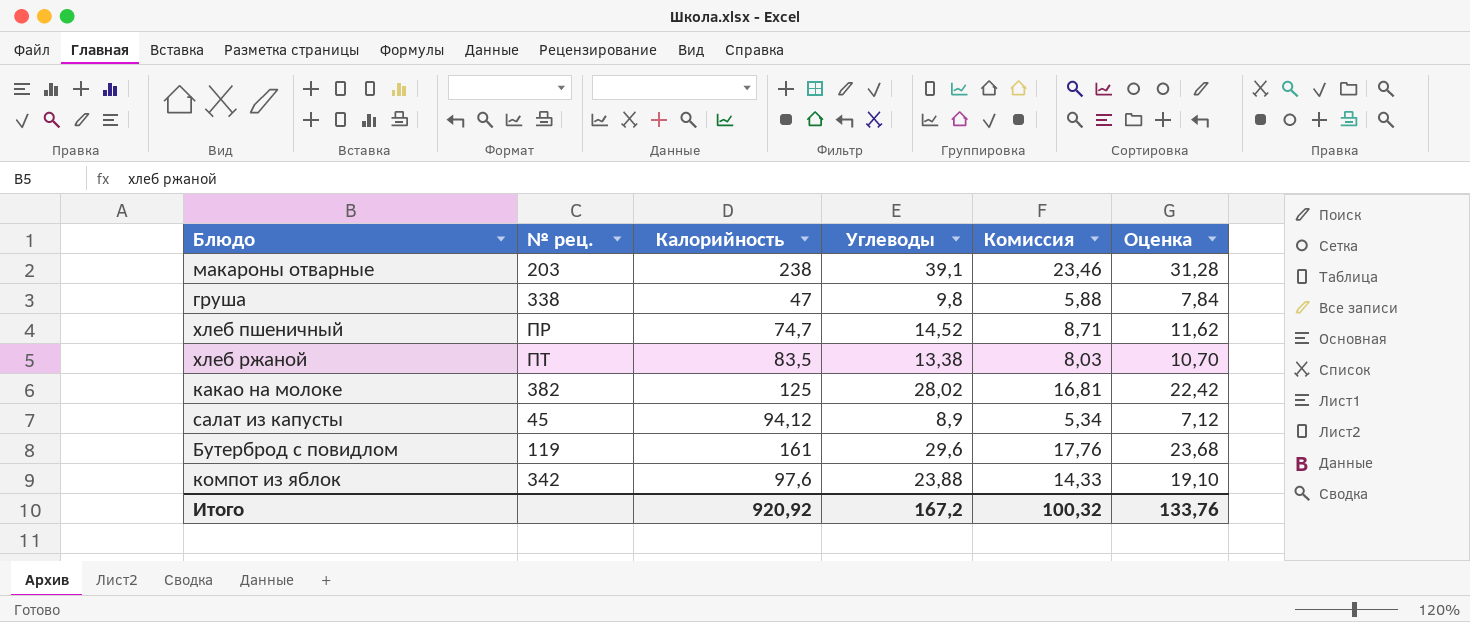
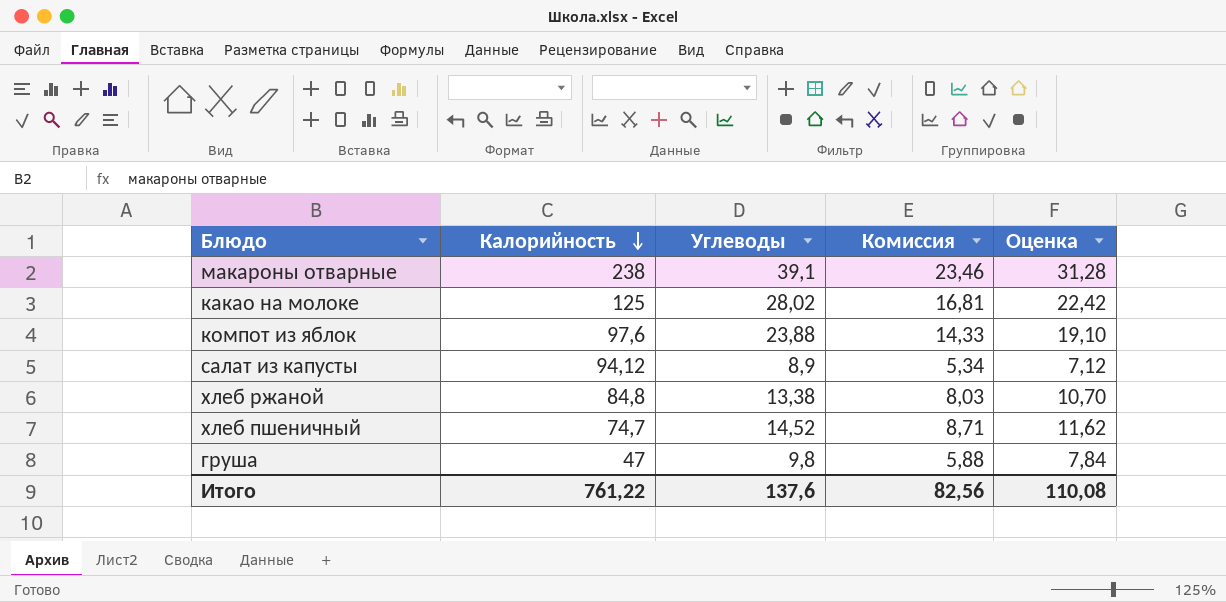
row order: none -> Калорийность descending
column № рец. | position: 2 -> none
row Бутерброд с повидлом: 119 | 161 | 29,6 | 17,76 | 23,68 -> none
хлеб ржаной | Калорийность: 83,5 -> 84,8
Итого | Калорийность: 920,92 -> 761,22
Итого | Углеводы: 167,2 -> 137,6
Итого | Комиссия: 100,32 -> 82,56
Итого | Оценка: 133,76 -> 110,08

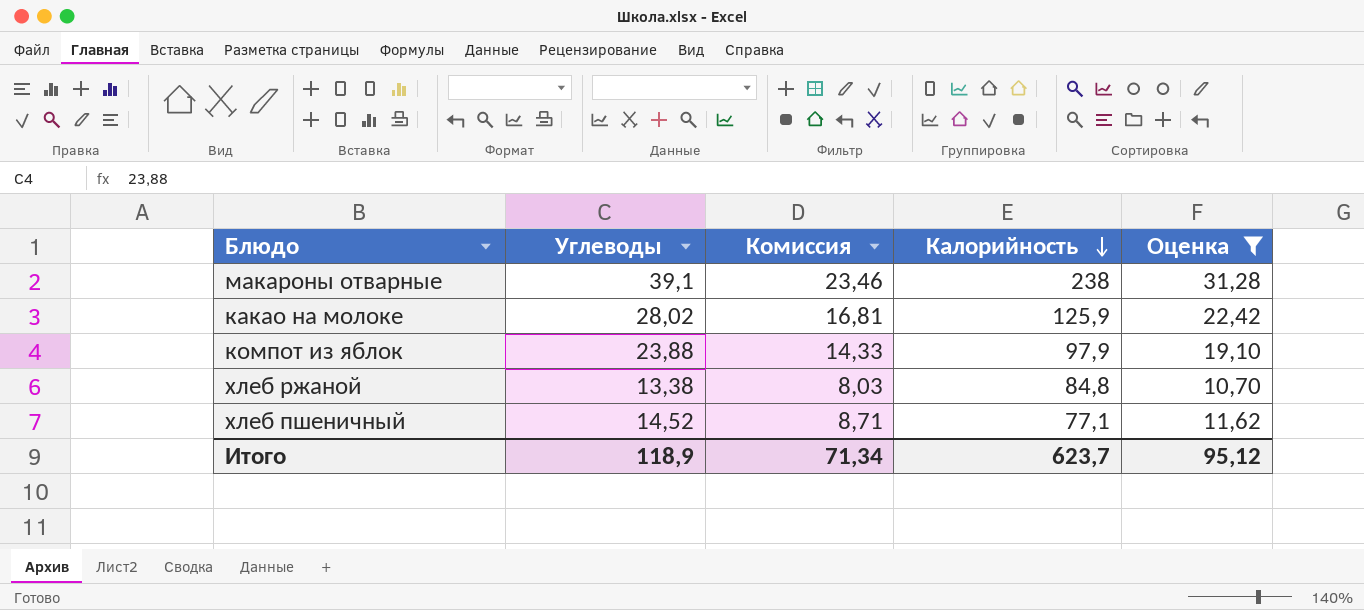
filter: none -> Оценка >= 10,70
column Калорийность | position: 2 -> 4
какао на молоке | Калорийность: 125 -> 125,9
компот из яблок | Калорийность: 97,6 -> 97,9
хлеб пшеничный | Калорийность: 74,7 -> 77,1
Итого | Углеводы: 137,6 -> 118,9
Итого | Комиссия: 82,56 -> 71,34
Итого | Калорийность: 761,22 -> 623,7
Итого | Оценка: 110,08 -> 95,12

